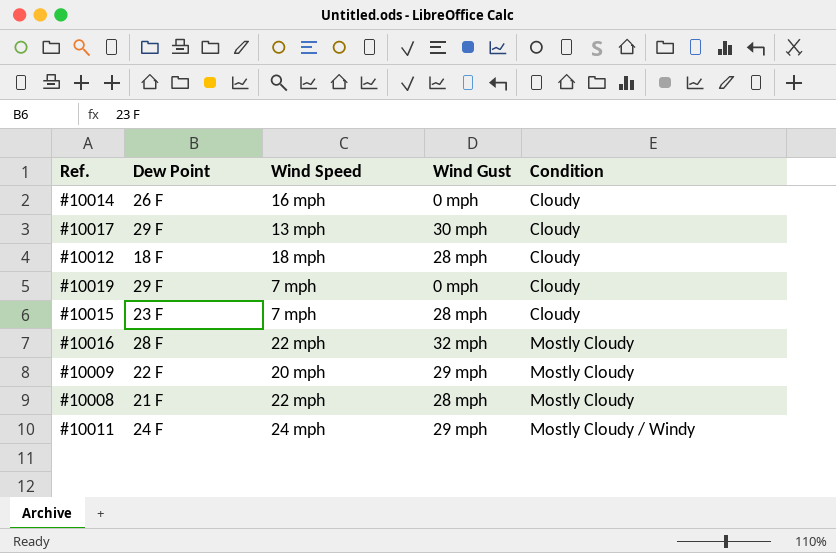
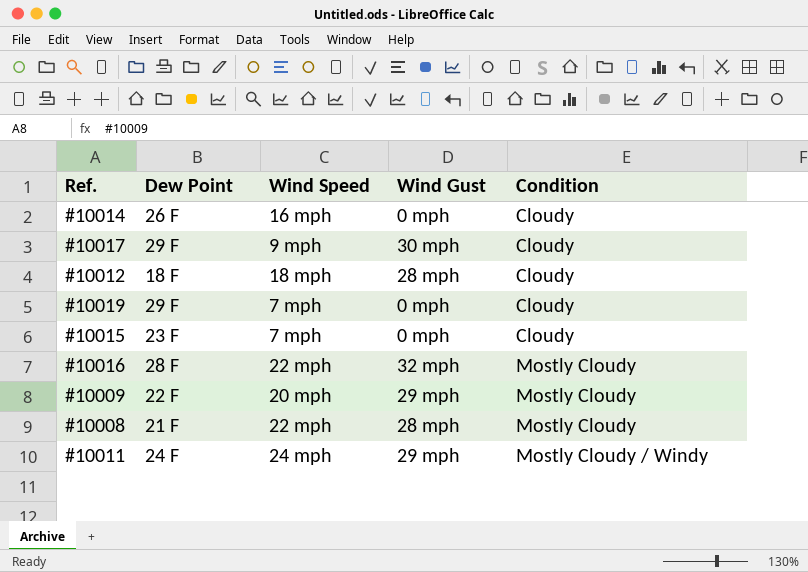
#10017 | Wind Speed: 13 mph -> 9 mph
#10015 | Wind Gust: 28 mph -> 0 mph

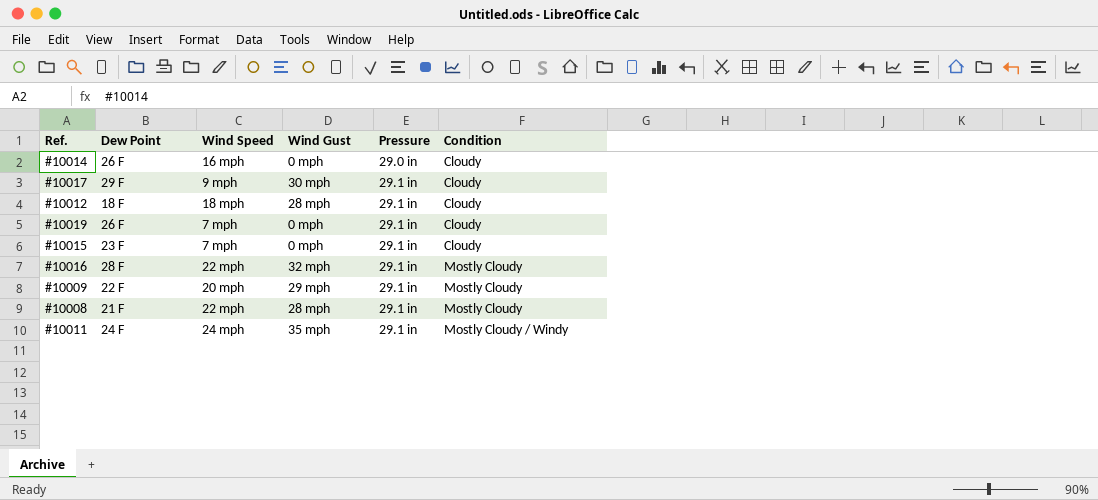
column Pressure | position: none -> 5
#10019 | Dew Point: 29 F -> 26 F
#10011 | Wind Gust: 29 mph -> 35 mph

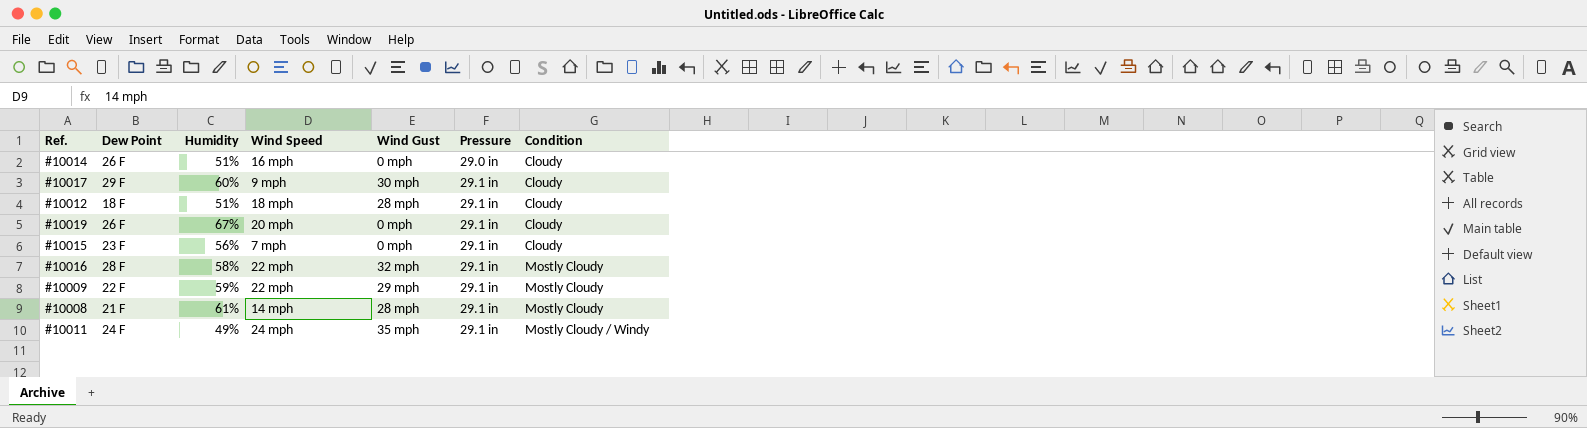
column Humidity | position: none -> 3
#10019 | Wind Speed: 7 mph -> 20 mph
#10009 | Wind Speed: 20 mph -> 22 mph
#10008 | Wind Speed: 22 mph -> 14 mph

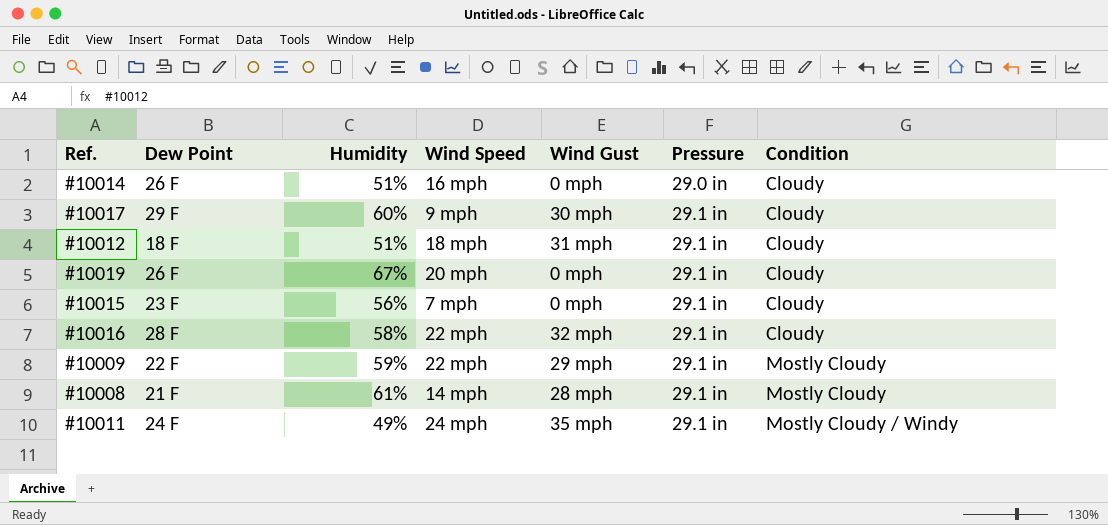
#10012 | Wind Gust: 28 mph -> 31 mph
#10016 | Condition: Mostly Cloudy -> Cloudy

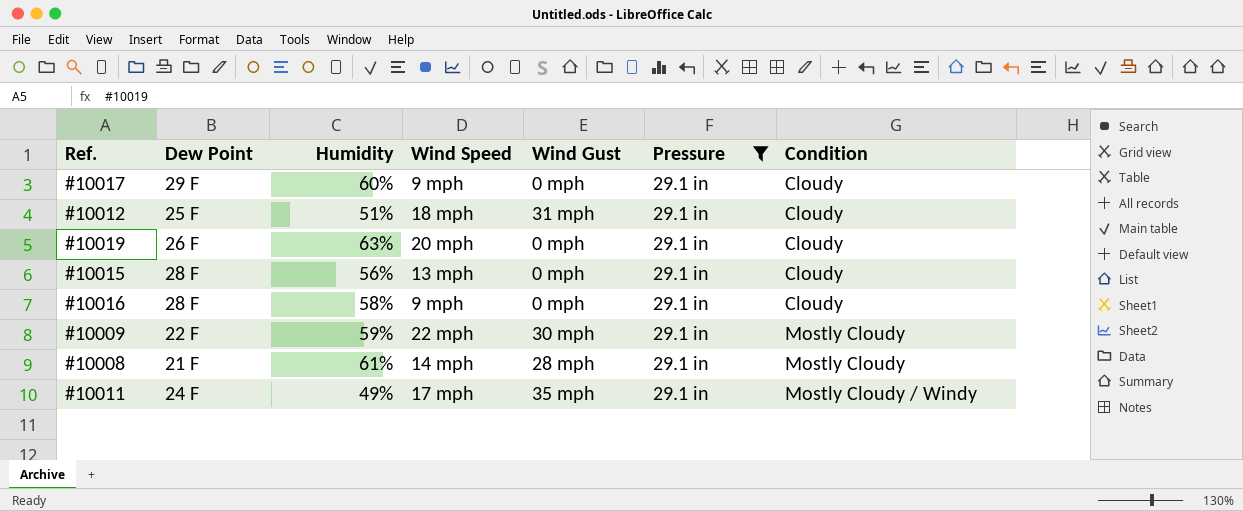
filter: none -> Pressure = 29.1 in
#10017 | Wind Gust: 30 mph -> 0 mph
#10012 | Dew Point: 18 F -> 25 F
#10019 | Humidity: 67% -> 63%
#10015 | Dew Point: 23 F -> 28 F
#10015 | Wind Speed: 7 mph -> 13 mph
#10016 | Wind Speed: 22 mph -> 9 mph
#10016 | Wind Gust: 32 mph -> 0 mph
#10009 | Wind Gust: 29 mph -> 30 mph
#10011 | Wind Speed: 24 mph -> 17 mph

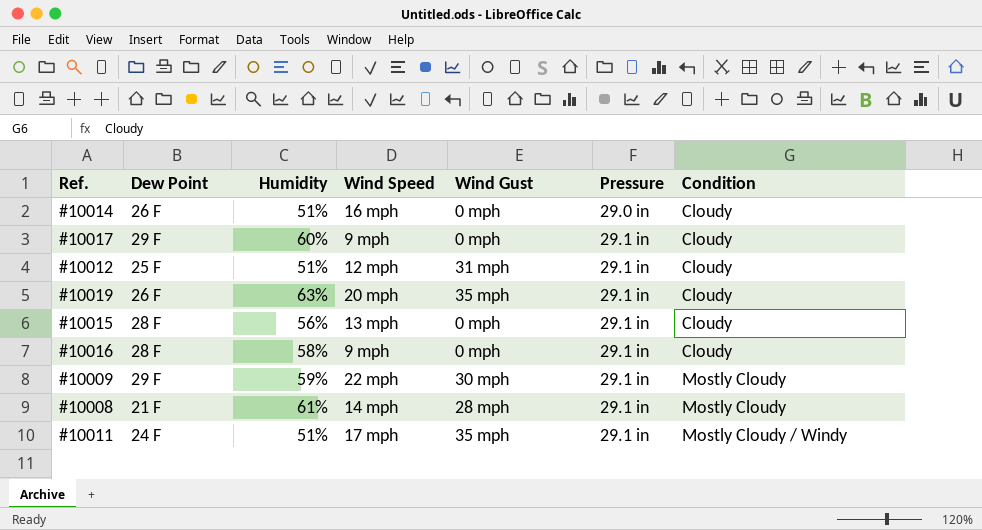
filter: Pressure = 29.1 in -> none
#10012 | Wind Speed: 18 mph -> 12 mph
#10019 | Wind Gust: 0 mph -> 35 mph
#10009 | Dew Point: 22 F -> 29 F
#10011 | Humidity: 49% -> 51%

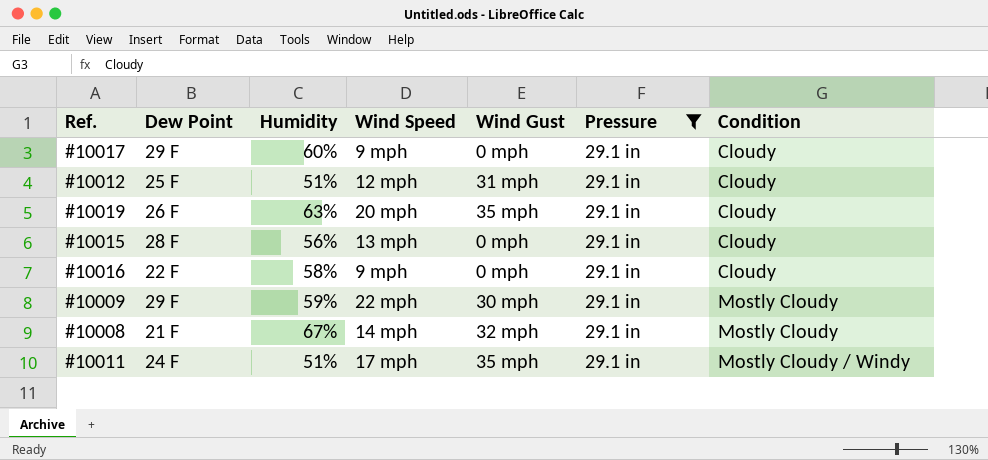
filter: none -> Pressure = 29.1 in
#10016 | Dew Point: 28 F -> 22 F
#10008 | Humidity: 61% -> 67%
#10008 | Wind Gust: 28 mph -> 32 mph

